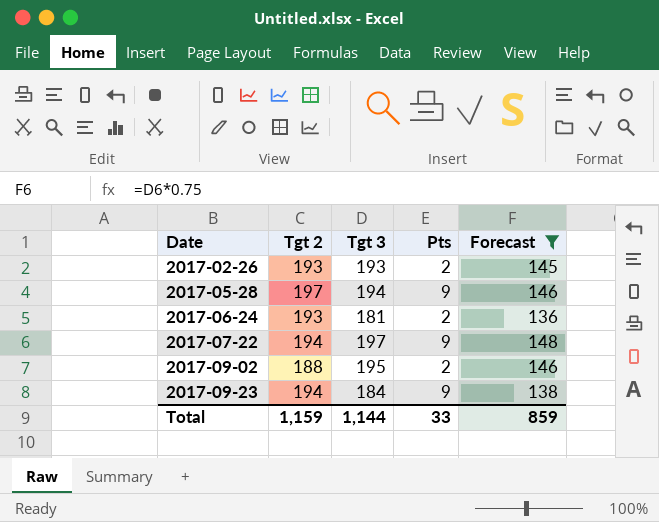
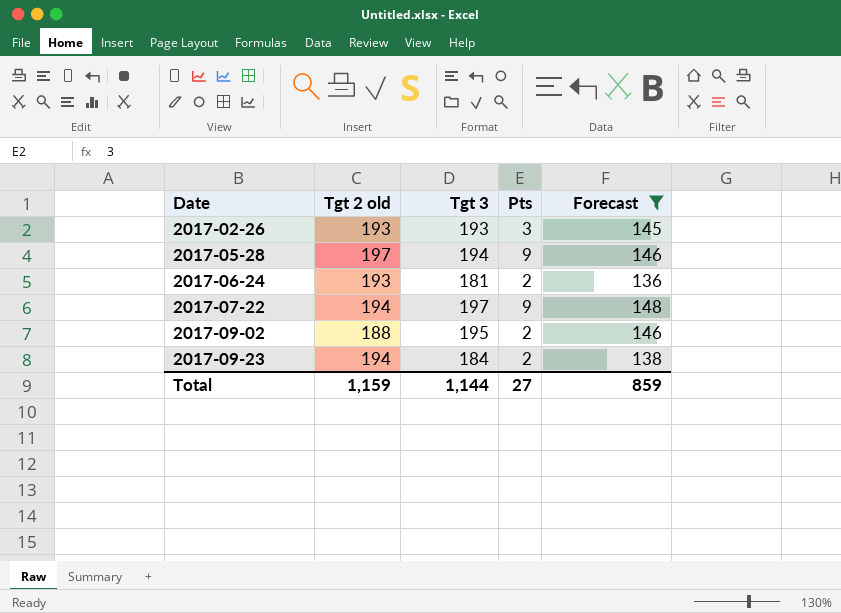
column name: Tgt 2 -> Tgt 2 old
2017-02-26 | Pts: 2 -> 3
2017-09-23 | Pts: 9 -> 2
Total | Pts: 33 -> 27

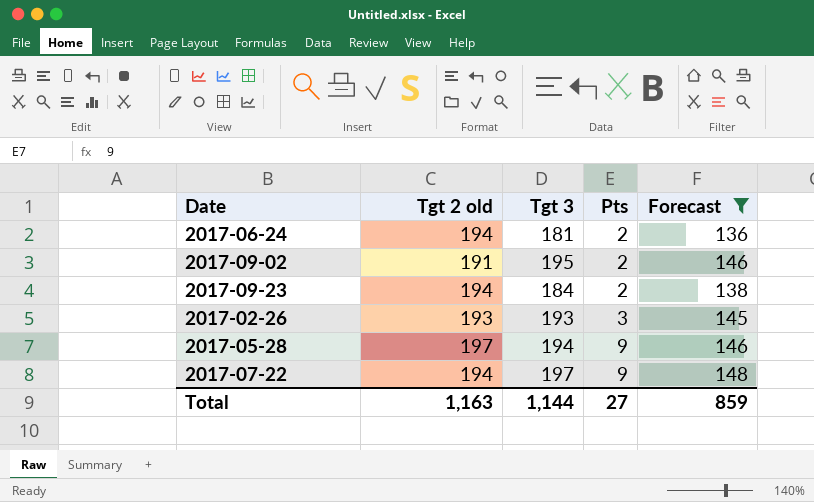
row order: Date ascending -> Pts ascending
2017-06-24 | Tgt 2 old: 193 -> 194
2017-09-02 | Tgt 2 old: 188 -> 191
Total | Tgt 2 old: 1,159 -> 1,163

